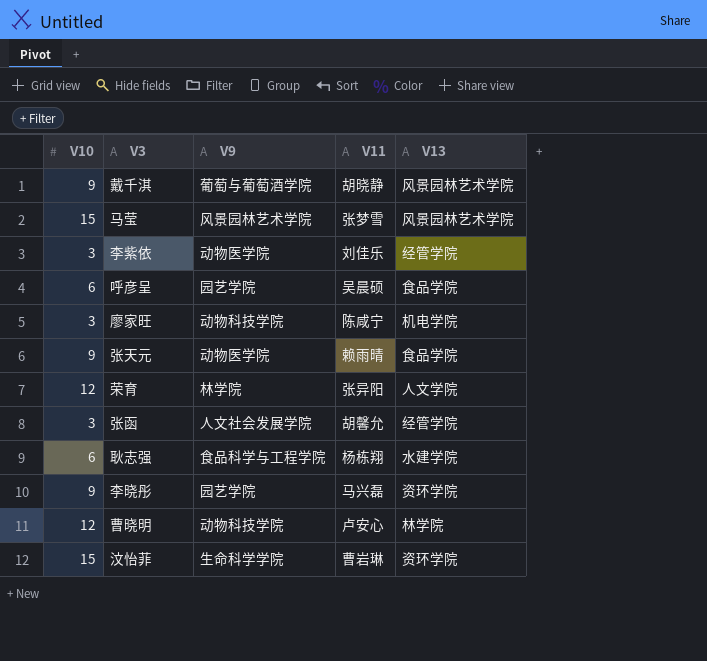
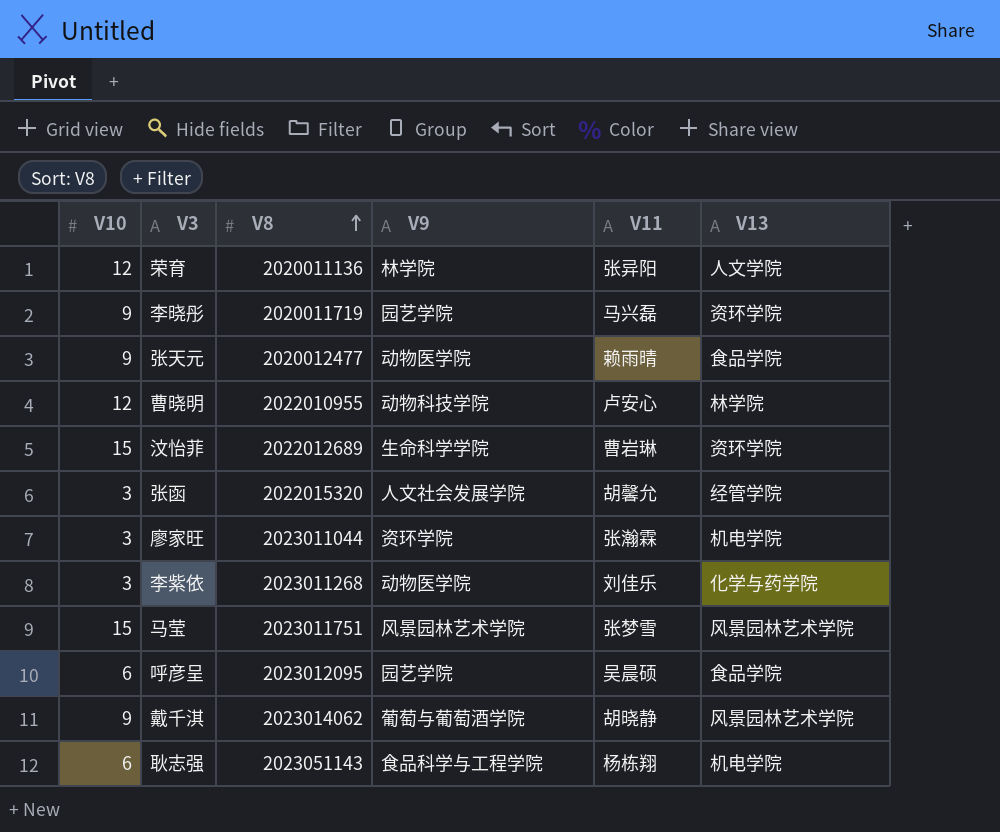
row order: none -> V8 ascending
column V8 | position: none -> 3
廖家旺 | V9: 动物科技学院 -> 资环学院
廖家旺 | V11: 陈咸宁 -> 张瀚霖
李紫依 | V13: 经管学院 -> 化学与药学院
耿志强 | V13: 水建学院 -> 机电学院

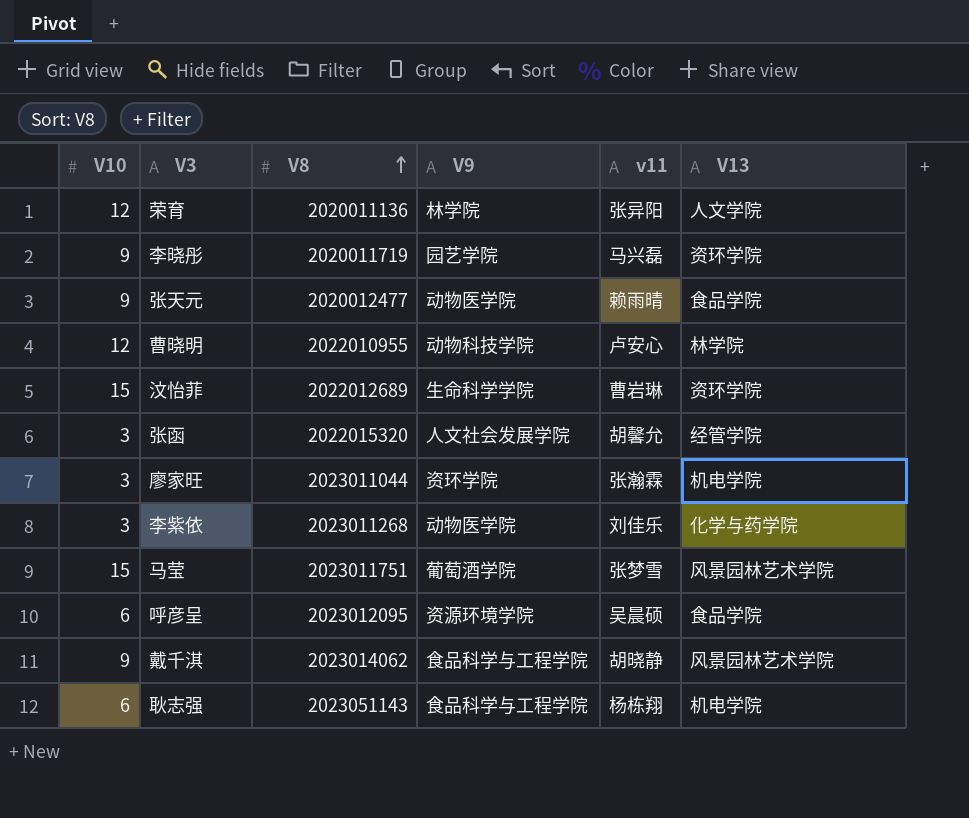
column name: V11 -> v11
马莹 | V9: 风景园林艺术学院 -> 葡萄酒学院
呼彦呈 | V9: 园艺学院 -> 资源环境学院
戴千淇 | V9: 葡萄与葡萄酒学院 -> 食品科学与工程学院

